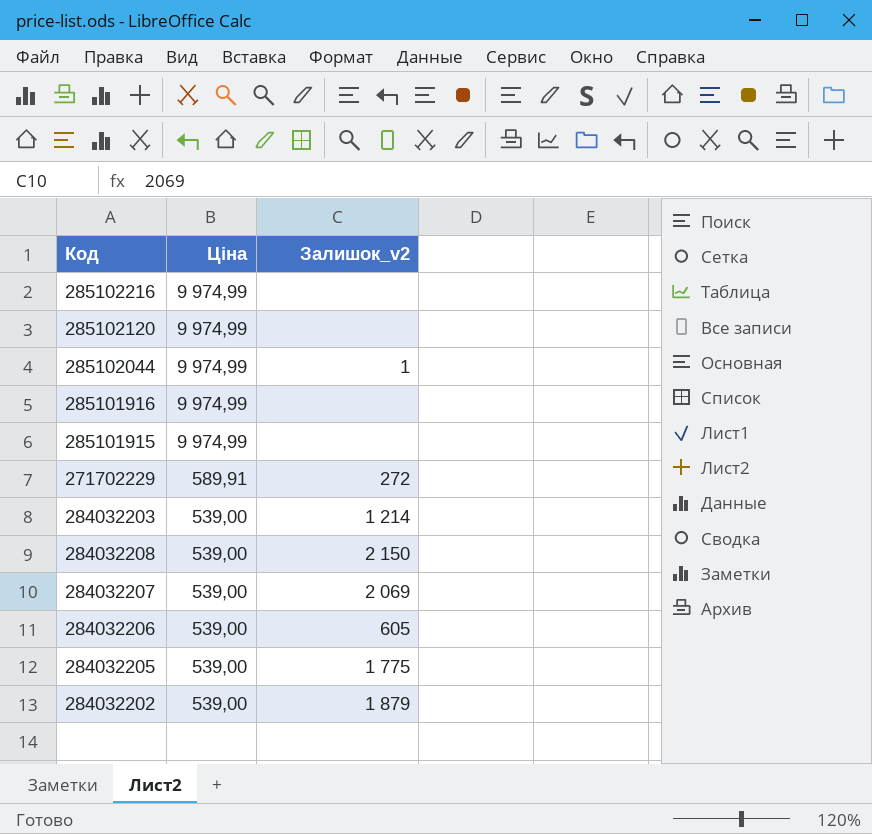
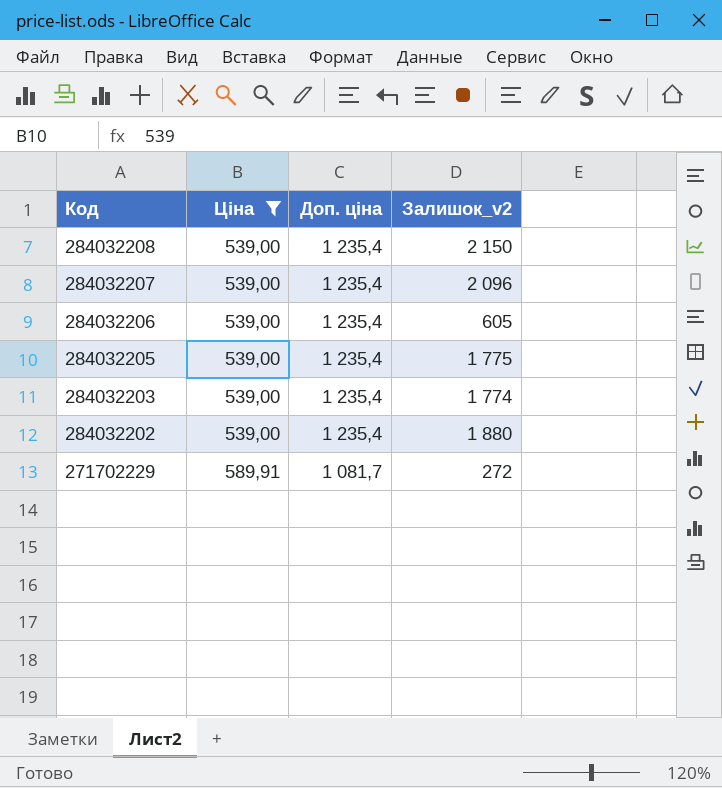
filter: none -> Ціна != 9 974,99
row order: Ціна descending -> Код descending
column Доп. ціна | position: none -> 3
284032207 | Залишок_v2: 2 069 -> 2 096
284032203 | Залишок_v2: 1 214 -> 1 774
284032202 | Залишок_v2: 1 879 -> 1 880

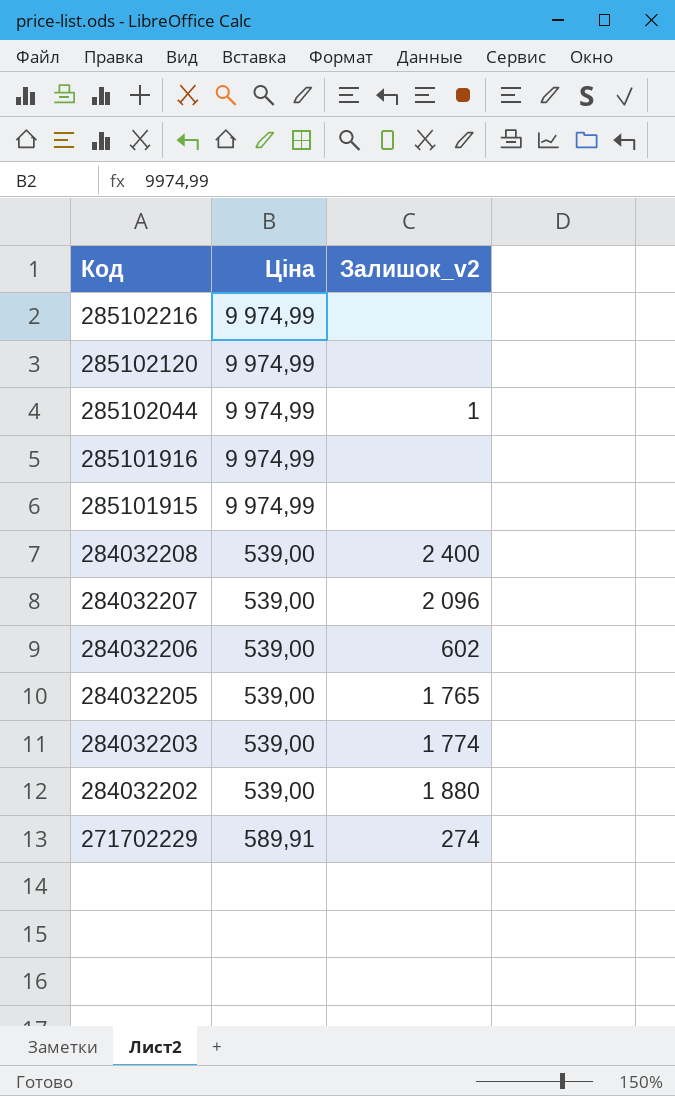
filter: Ціна != 9 974,99 -> none
column Доп. ціна | position: 3 -> none
284032208 | Залишок_v2: 2 150 -> 2 400
284032206 | Залишок_v2: 605 -> 602
284032205 | Залишок_v2: 1 775 -> 1 765
271702229 | Залишок_v2: 272 -> 274

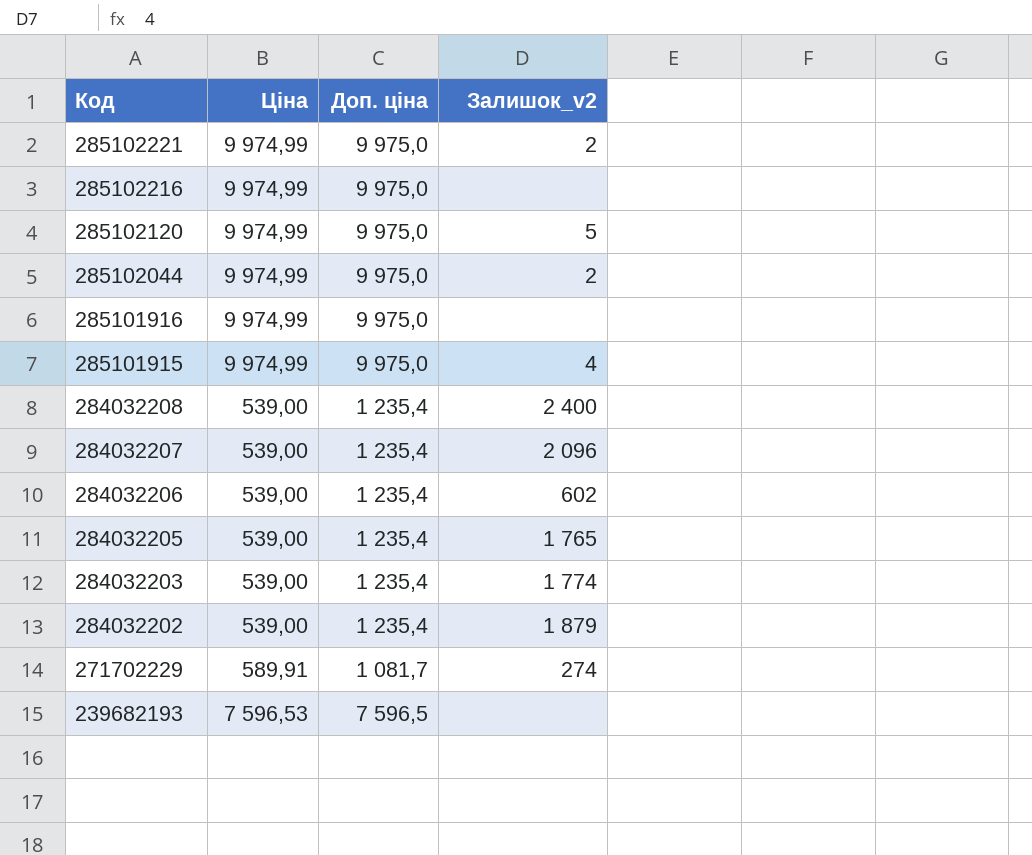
column Доп. ціна | position: none -> 3
row 285102221: none -> 9 974,99 | 9 975,0 | 2
285102120 | Залишок_v2: none -> 5
285102044 | Залишок_v2: 1 -> 2
285101915 | Залишок_v2: none -> 4
284032202 | Залишок_v2: 1 880 -> 1 879
row 239682193: none -> 7 596,53 | 7 596,5 | none

